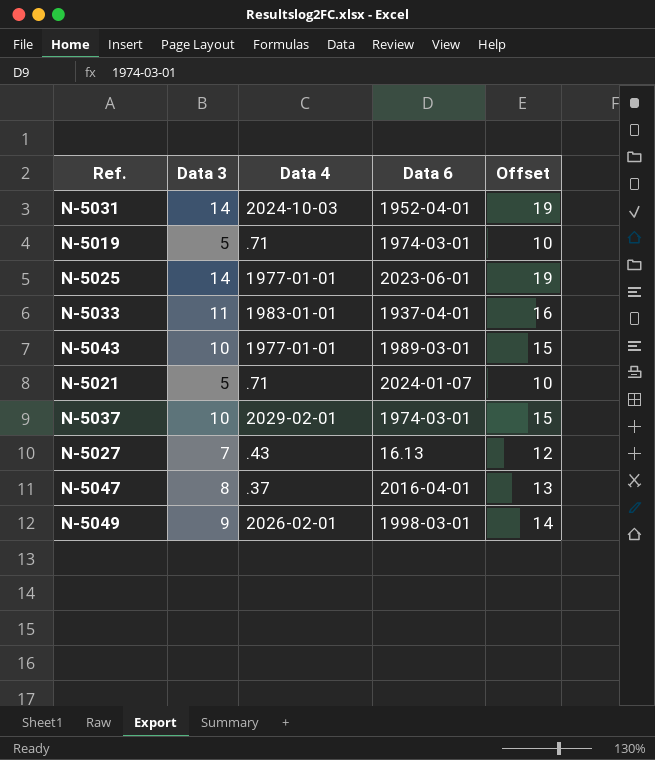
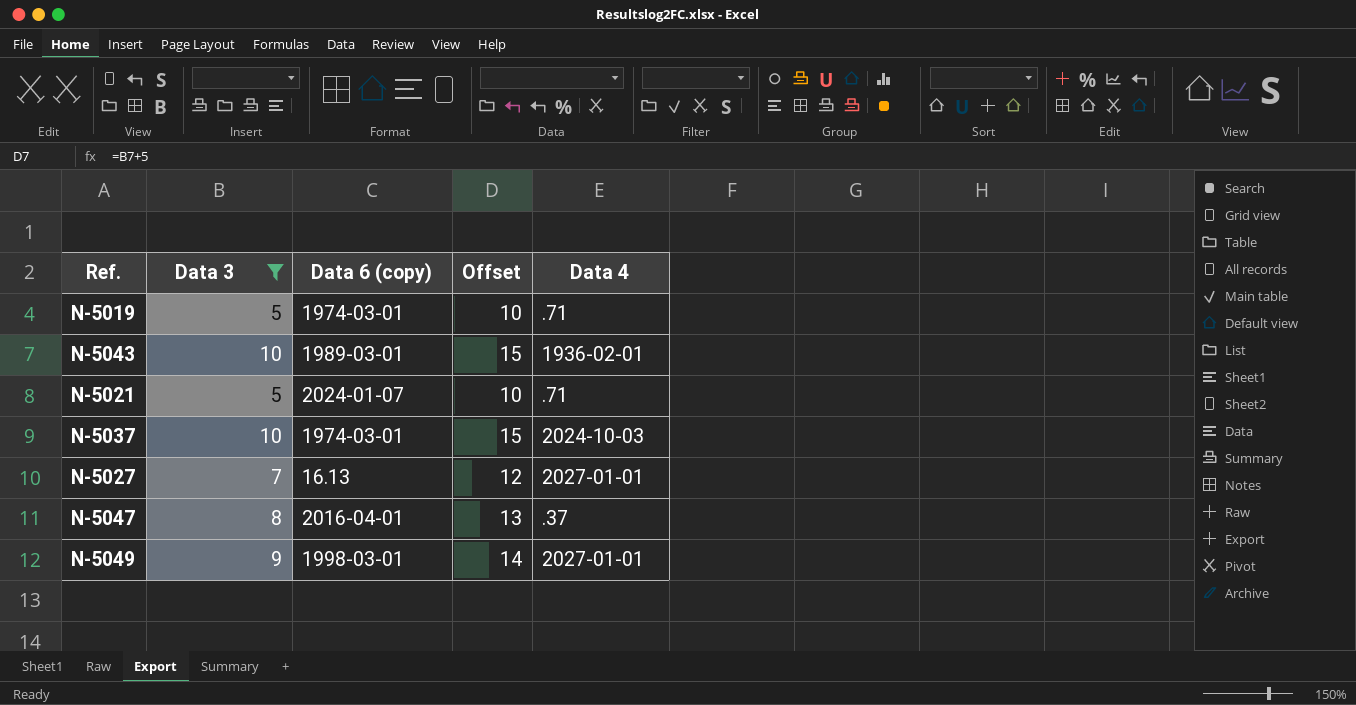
filter: none -> Data 3 <= 10
column name: Data 6 -> Data 6 (copy)
column Data 4 | position: 3 -> 5
N-5043 | Data 4: 1977-01-01 -> 1936-02-01
N-5037 | Data 4: 2029-02-01 -> 2024-10-03
N-5027 | Data 4: .43 -> 2027-01-01
N-5049 | Data 4: 2026-02-01 -> 2027-01-01

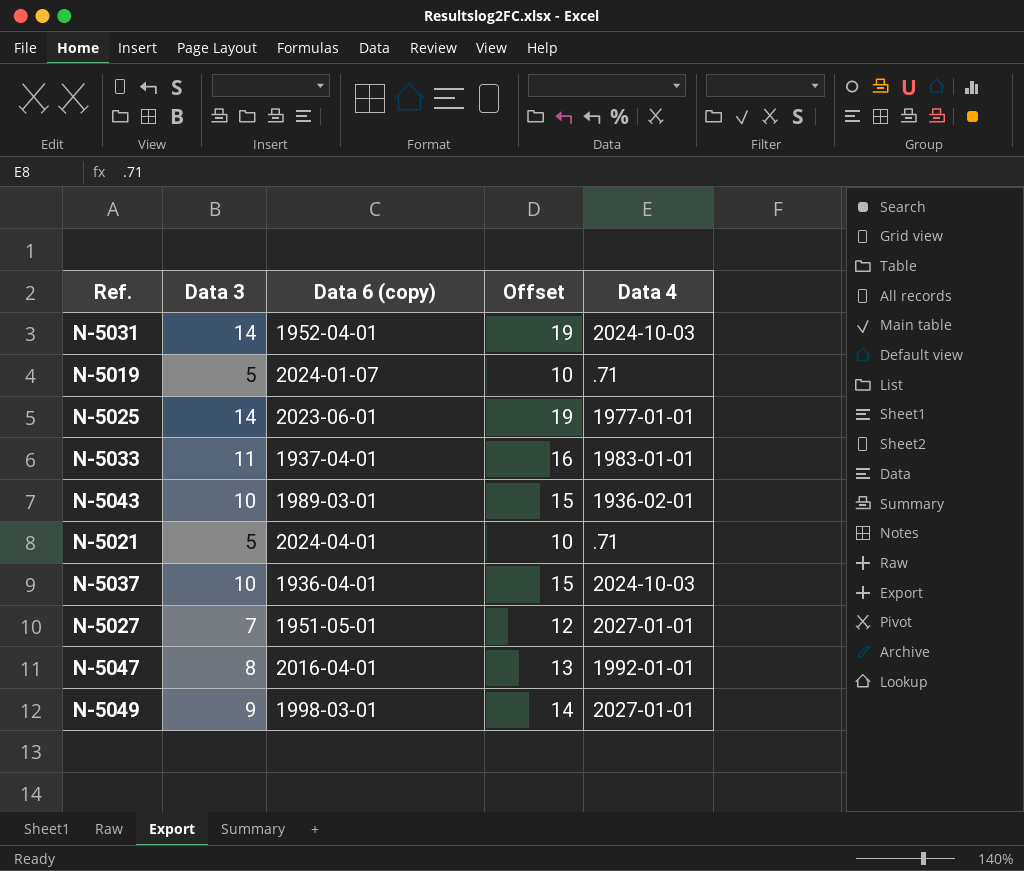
filter: Data 3 <= 10 -> none
N-5019 | Data 6 (copy): 1974-03-01 -> 2024-01-07
N-5021 | Data 6 (copy): 2024-01-07 -> 2024-04-01
N-5037 | Data 6 (copy): 1974-03-01 -> 1936-04-01
N-5027 | Data 6 (copy): 16.13 -> 1951-05-01
N-5047 | Data 4: .37 -> 1992-01-01

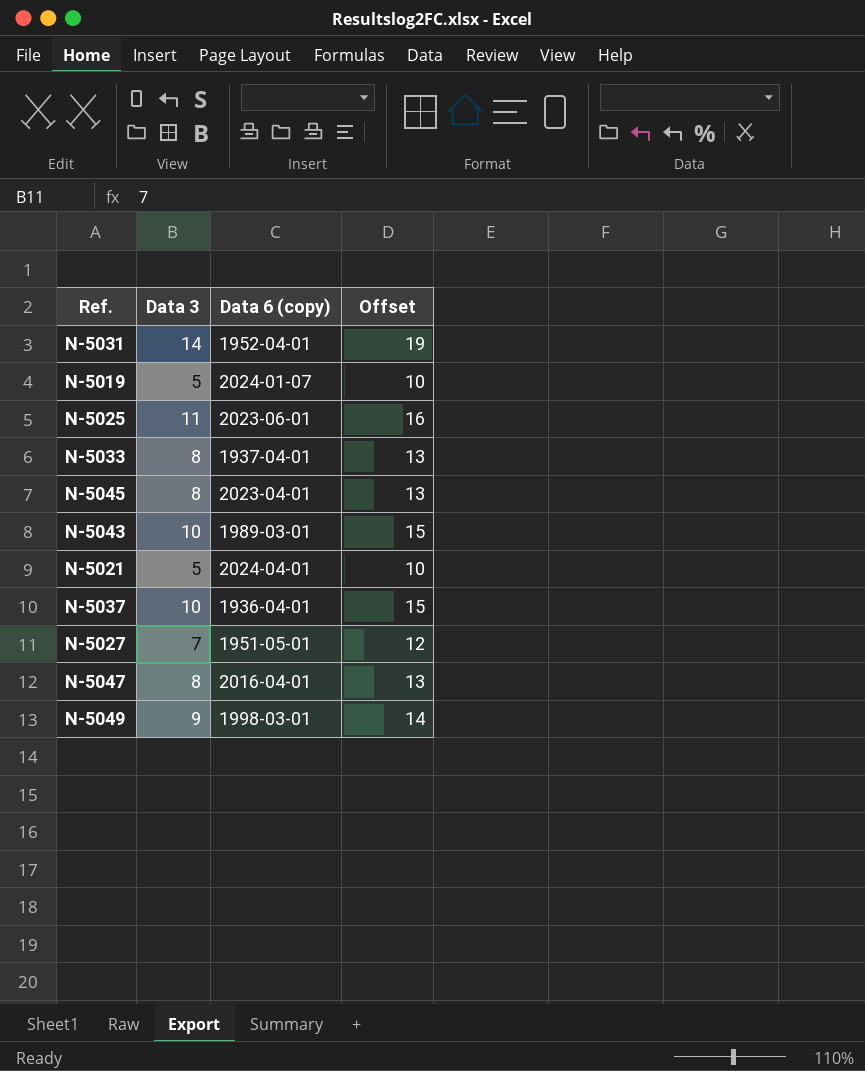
column Data 4 | position: 5 -> none
N-5025 | Data 3: 14 -> 11
N-5025 | Offset: 19 -> 16
N-5033 | Data 3: 11 -> 8
N-5033 | Offset: 16 -> 13
row N-5045: none -> 8 | 2023-04-01 | 13

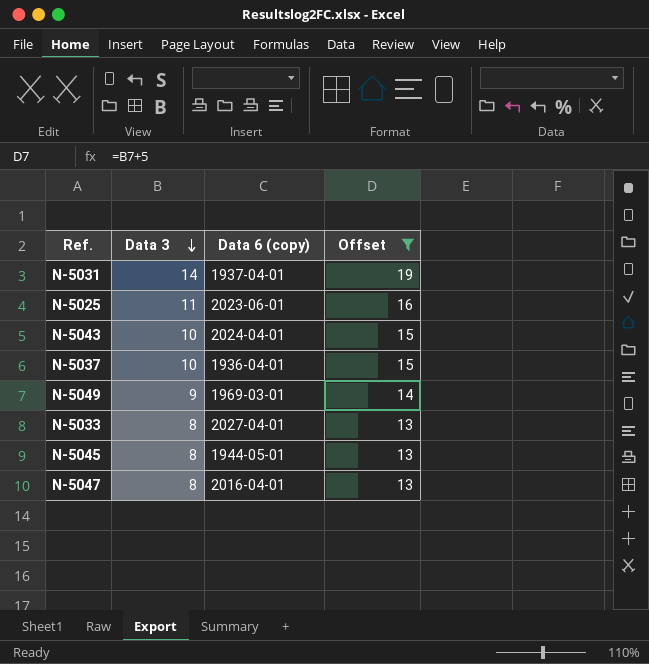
filter: none -> Offset >= 13
row order: none -> Data 3 descending
N-5031 | Data 6 (copy): 1952-04-01 -> 1937-04-01
N-5043 | Data 6 (copy): 1989-03-01 -> 2024-04-01
N-5049 | Data 6 (copy): 1998-03-01 -> 1969-03-01
N-5033 | Data 6 (copy): 1937-04-01 -> 2027-04-01
N-5045 | Data 6 (copy): 2023-04-01 -> 1944-05-01

